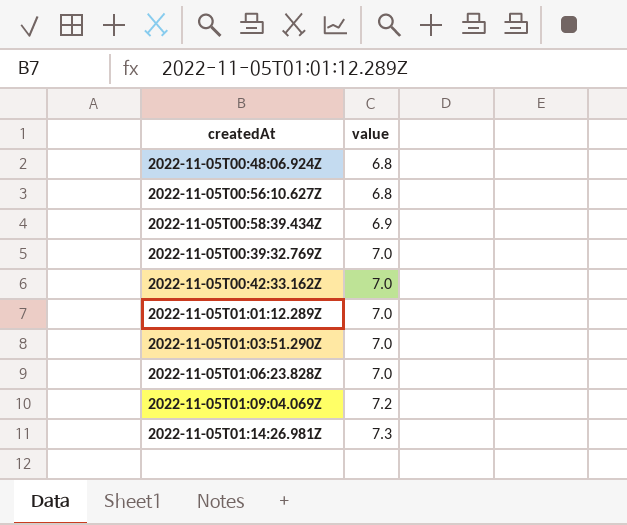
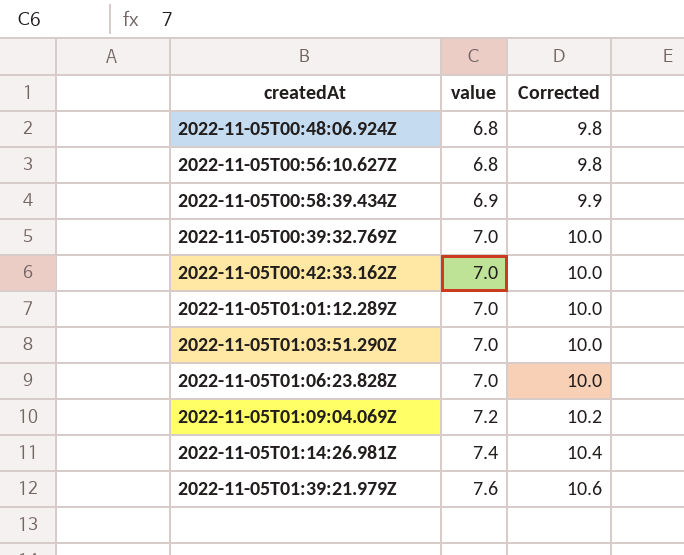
column Corrected | formula: none -> [value] + 3
2022-11-05T01:14:26.981Z | value: 7.3 -> 7.4
row 2022-11-05T01:39:21.979Z: none -> 7.6 | 10.6

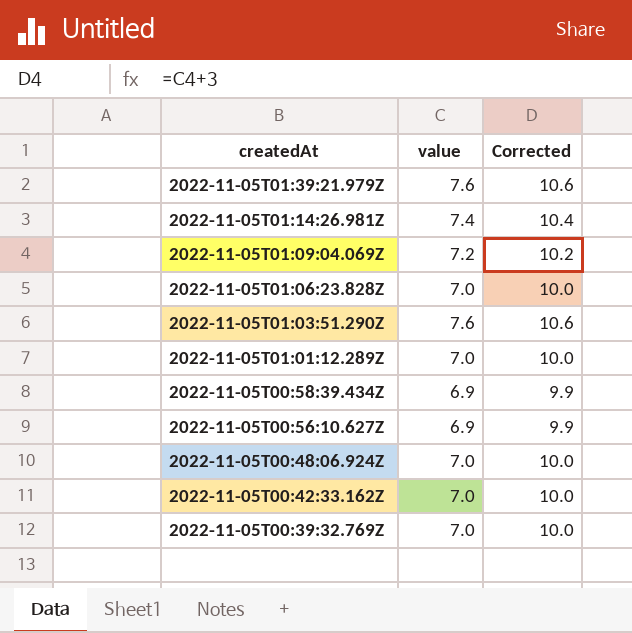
row order: value ascending -> createdAt descending
2022-11-05T01:03:51.290Z | value: 7.0 -> 7.6
2022-11-05T01:03:51.290Z | Corrected: 10.0 -> 10.6
2022-11-05T00:56:10.627Z | value: 6.8 -> 6.9
2022-11-05T00:56:10.627Z | Corrected: 9.8 -> 9.9
2022-11-05T00:48:06.924Z | value: 6.8 -> 7.0
2022-11-05T00:48:06.924Z | Corrected: 9.8 -> 10.0

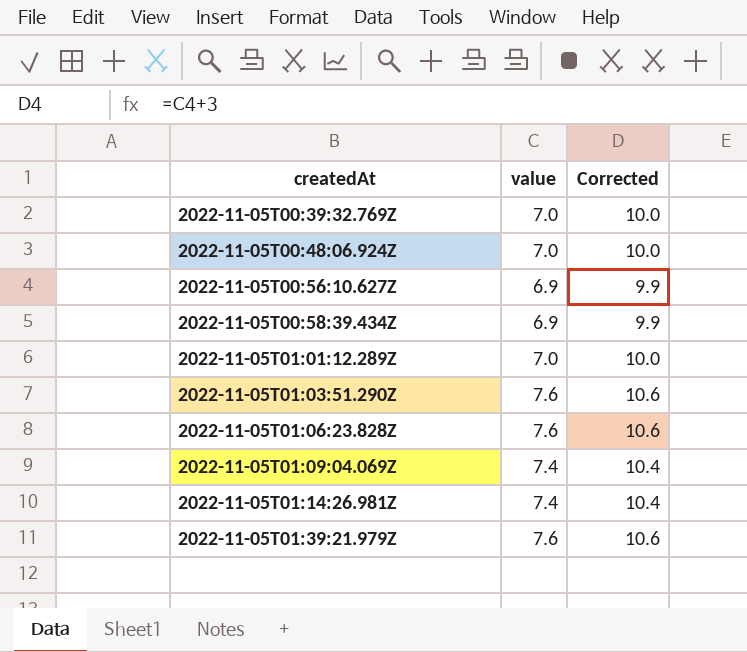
row order: createdAt descending -> createdAt ascending
row 2022-11-05T00:42:33.162Z: 7.0 | 10.0 -> none
2022-11-05T01:06:23.828Z | value: 7.0 -> 7.6
2022-11-05T01:06:23.828Z | Corrected: 10.0 -> 10.6
2022-11-05T01:09:04.069Z | value: 7.2 -> 7.4
2022-11-05T01:09:04.069Z | Corrected: 10.2 -> 10.4

